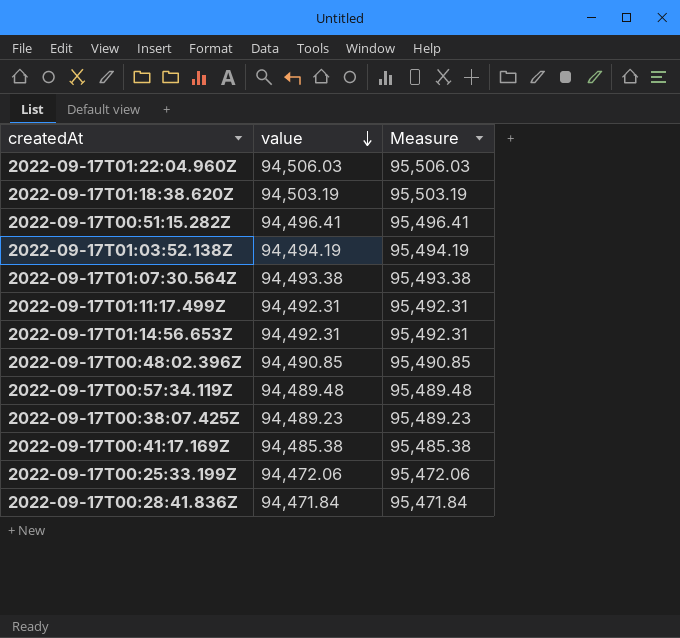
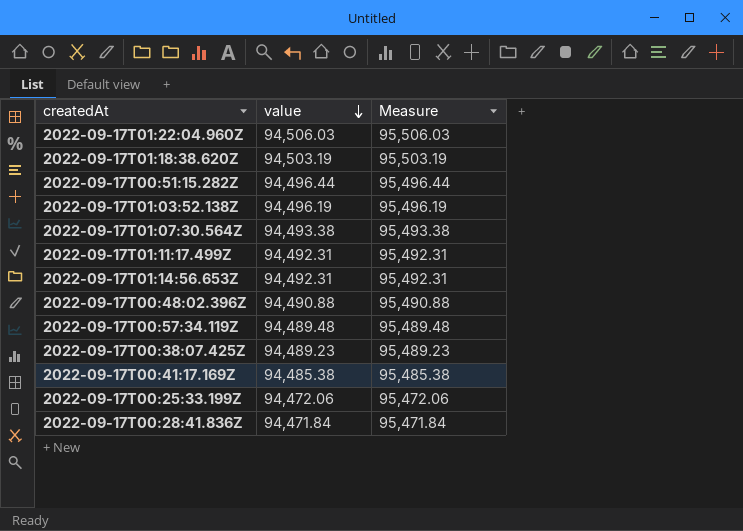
2022-09-17T00:51:15.282Z | value: 94,496.41 -> 94,496.44
2022-09-17T00:51:15.282Z | Measure: 95,496.41 -> 95,496.44
2022-09-17T01:03:52.138Z | value: 94,494.19 -> 94,496.19
2022-09-17T01:03:52.138Z | Measure: 95,494.19 -> 95,496.19
2022-09-17T00:48:02.396Z | value: 94,490.85 -> 94,490.88
2022-09-17T00:48:02.396Z | Measure: 95,490.85 -> 95,490.88

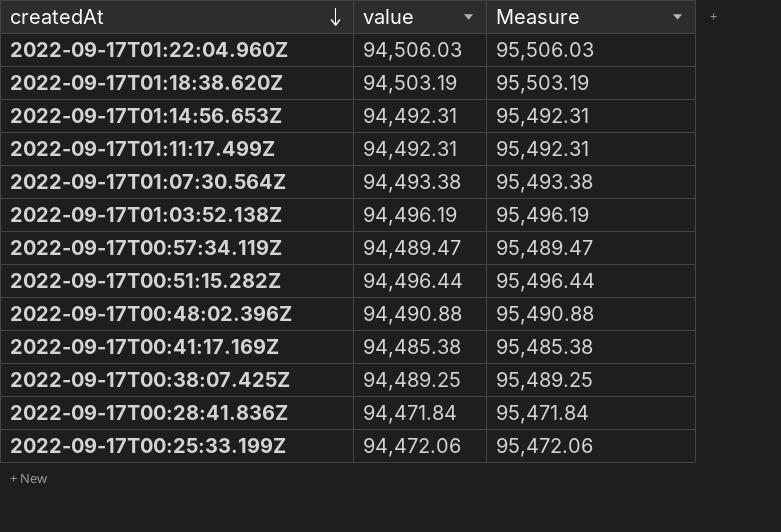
row order: value descending -> createdAt descending
2022-09-17T00:57:34.119Z | value: 94,489.48 -> 94,489.47
2022-09-17T00:57:34.119Z | Measure: 95,489.48 -> 95,489.47
2022-09-17T00:38:07.425Z | value: 94,489.23 -> 94,489.25
2022-09-17T00:38:07.425Z | Measure: 95,489.23 -> 95,489.25

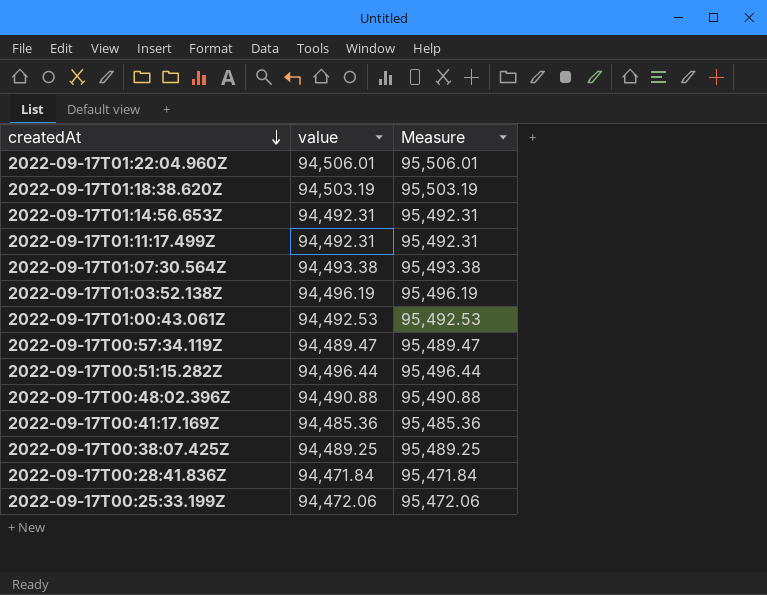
2022-09-17T01:22:04.960Z | value: 94,506.03 -> 94,506.01
2022-09-17T01:22:04.960Z | Measure: 95,506.03 -> 95,506.01
row 2022-09-17T01:00:43.061Z: none -> 94,492.53 | 95,492.53
2022-09-17T00:41:17.169Z | value: 94,485.38 -> 94,485.36
2022-09-17T00:41:17.169Z | Measure: 95,485.38 -> 95,485.36

